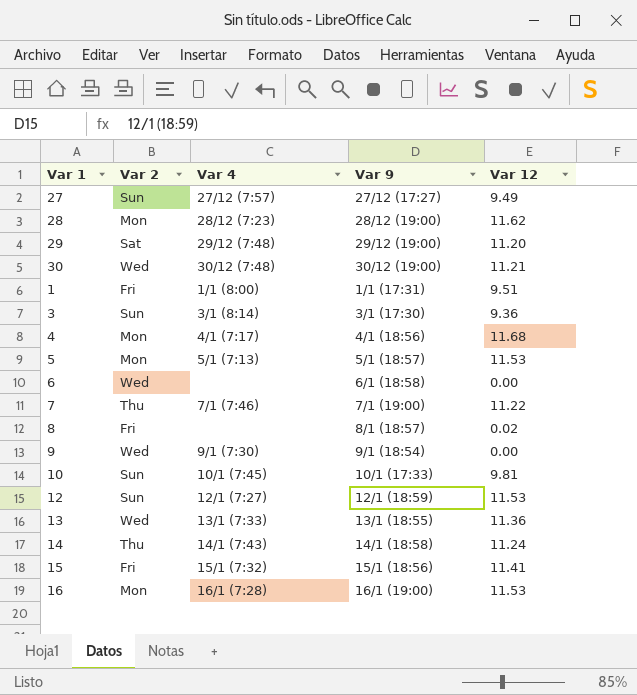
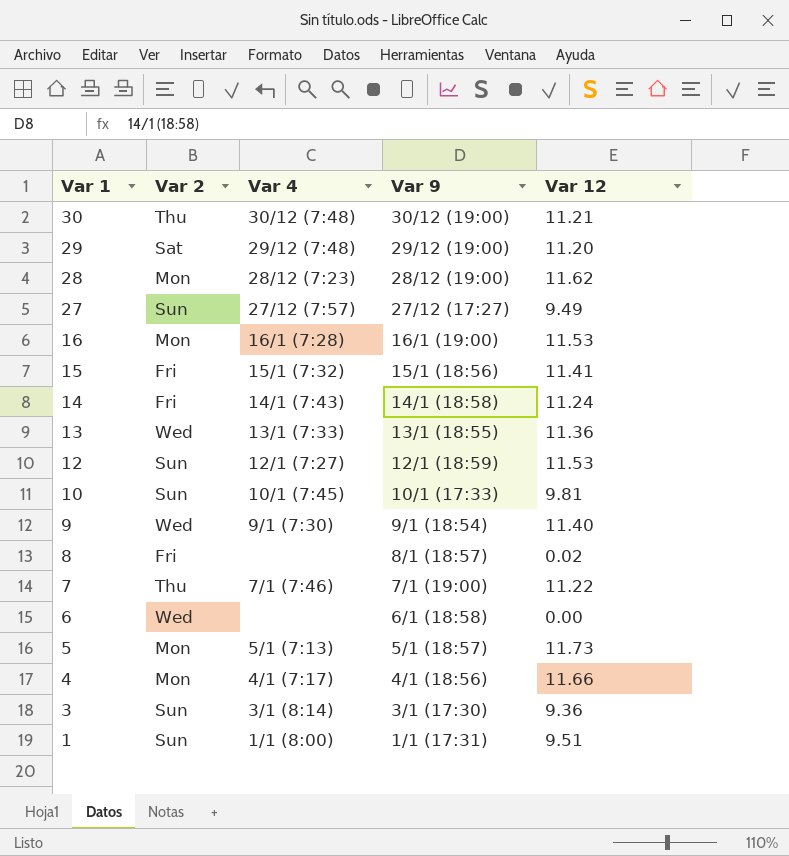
row order: none -> Var 1 descending
30 | Var 2: Wed -> Thu
14 | Var 2: Thu -> Fri
9 | Var 12: 0.00 -> 11.40
5 | Var 12: 11.53 -> 11.73
4 | Var 12: 11.68 -> 11.66
1 | Var 2: Fri -> Sun

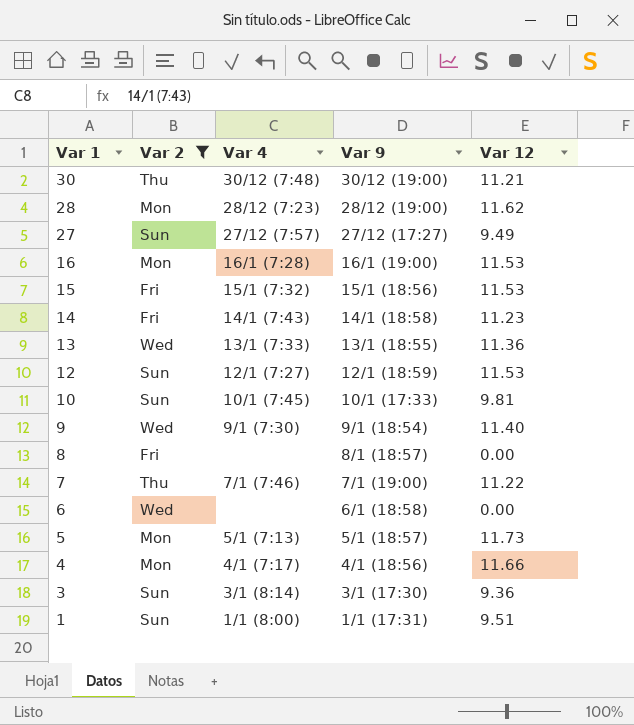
filter: none -> Var 2 != Sat
15 | Var 12: 11.41 -> 11.53
14 | Var 12: 11.24 -> 11.23
8 | Var 12: 0.02 -> 0.00

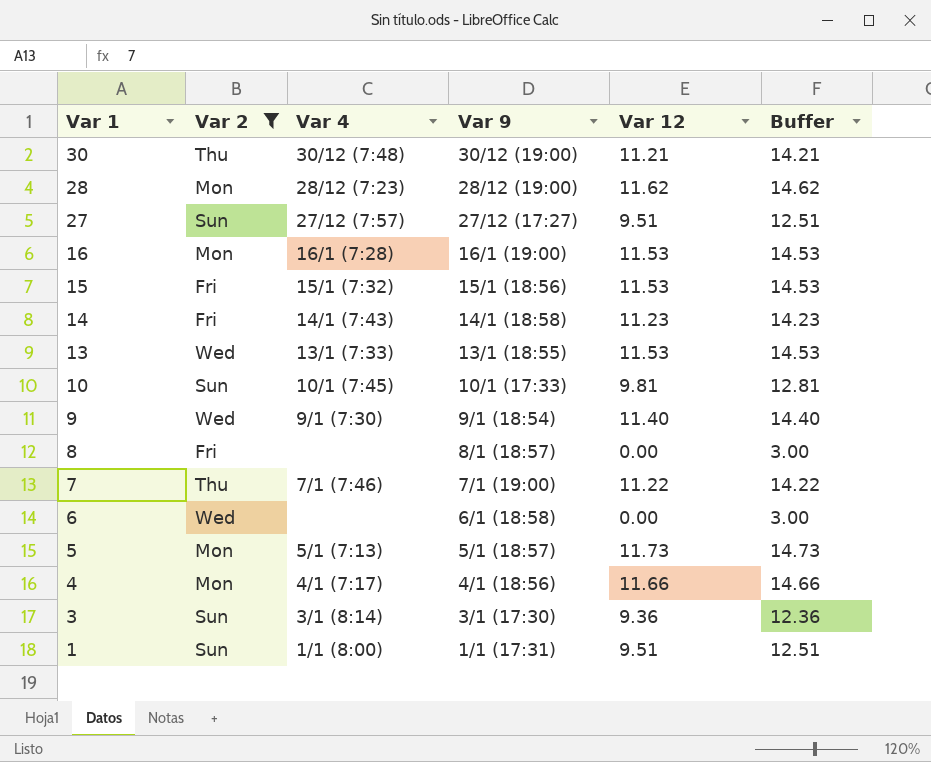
column Buffer | formula: none -> [Var 12] + 3
row 12: Sun | 12/1 (7:27) | 12/1 (18:59) | 11.53 -> none
27 | Var 12: 9.49 -> 9.51
13 | Var 12: 11.36 -> 11.53

